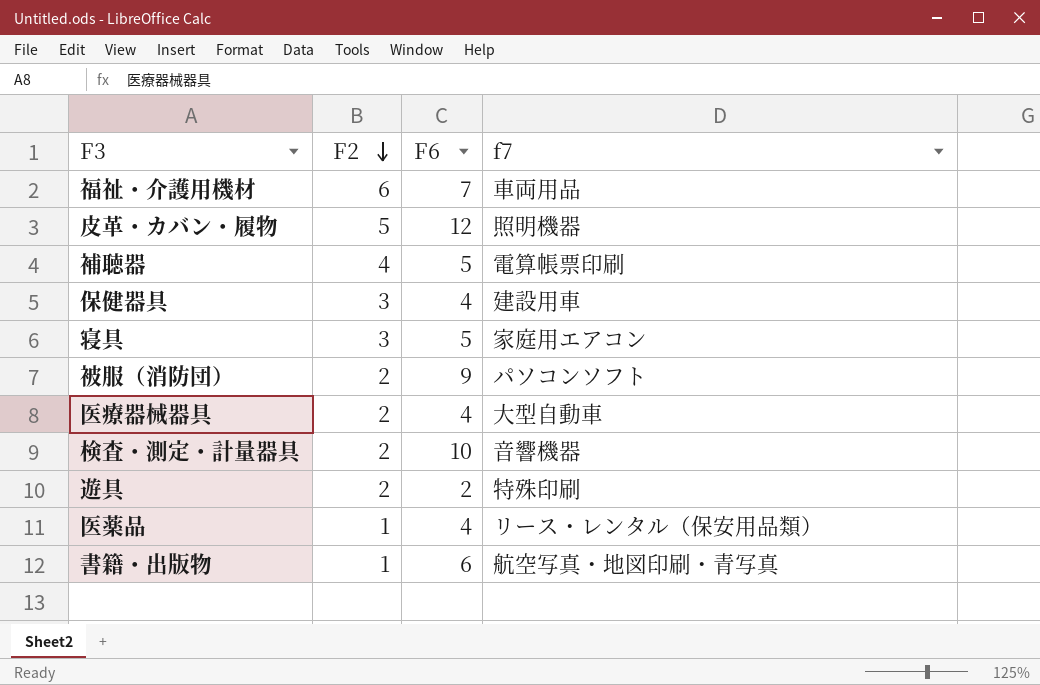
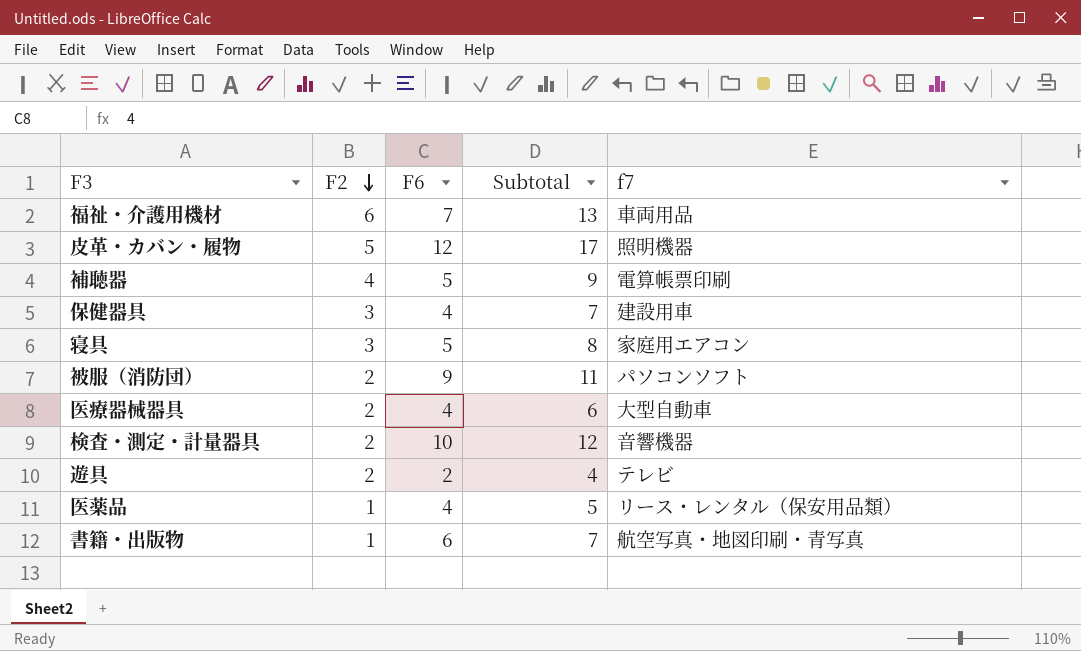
column Subtotal | formula: none -> [F2] + [F6]
遊具 | f7: 特殊印刷 -> テレビ

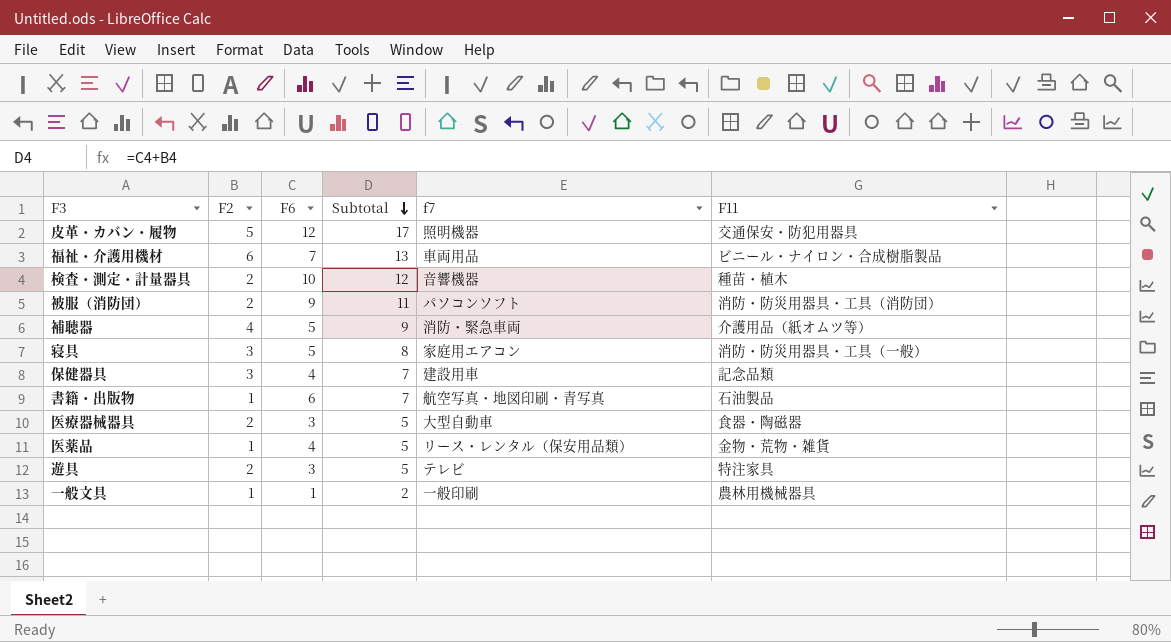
row order: F2 descending -> Subtotal descending
column F11 | position: none -> 6
補聴器 | f7: 電算帳票印刷 -> 消防・緊急車両
医療器械器具 | F6: 4 -> 3
医療器械器具 | Subtotal: 6 -> 5
遊具 | F6: 2 -> 3
遊具 | Subtotal: 4 -> 5
row 一般文具: none -> 1 | 1 | 2 | 一般印刷 | 農林用機械器具

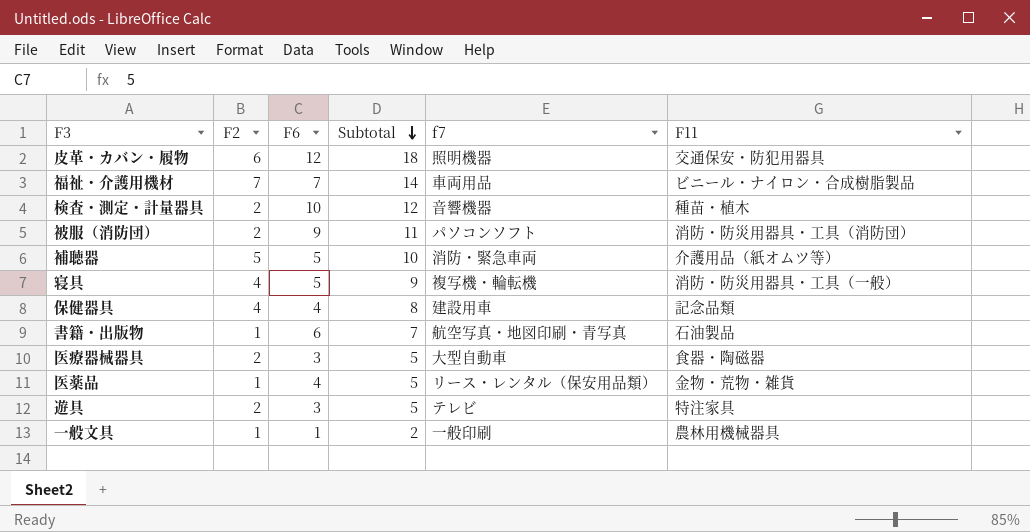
皮革・カバン・履物 | F2: 5 -> 6
皮革・カバン・履物 | Subtotal: 17 -> 18
福祉・介護用機材 | F2: 6 -> 7
福祉・介護用機材 | Subtotal: 13 -> 14
補聴器 | F2: 4 -> 5
補聴器 | Subtotal: 9 -> 10
寝具 | F2: 3 -> 4
寝具 | Subtotal: 8 -> 9
寝具 | f7: 家庭用エアコン -> 複写機・輪転機
保健器具 | F2: 3 -> 4
保健器具 | Subtotal: 7 -> 8

